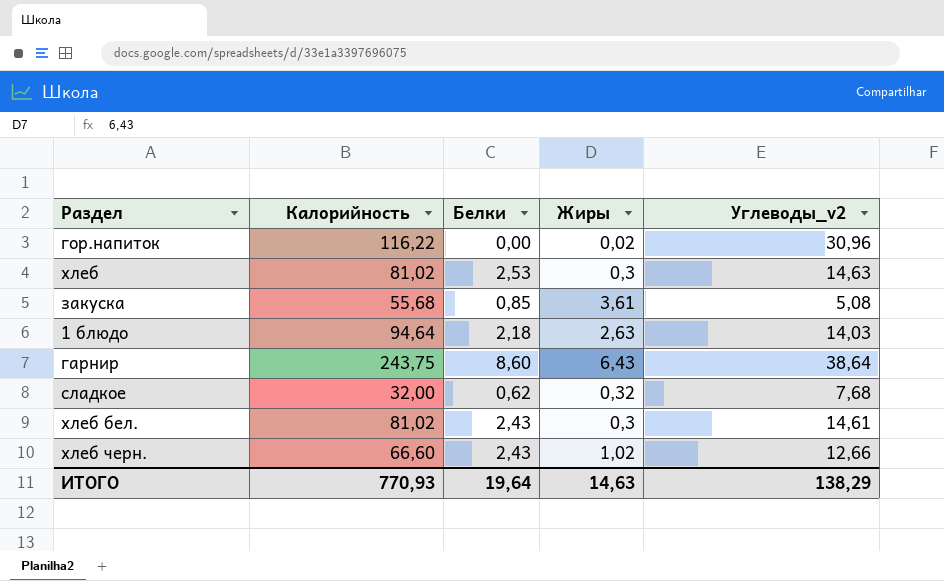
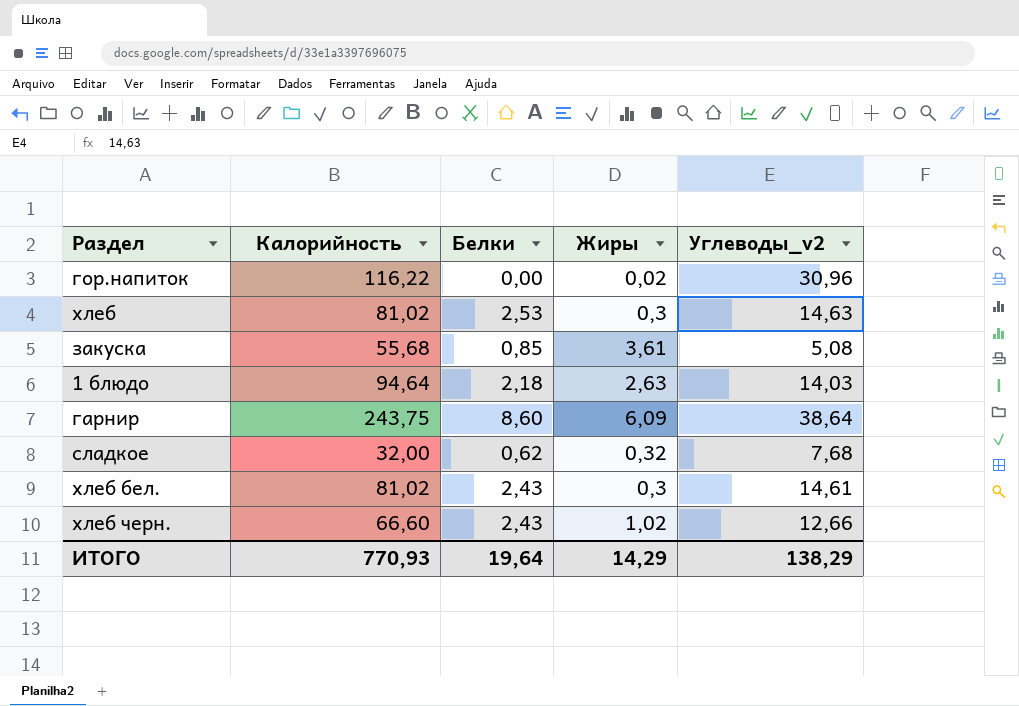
гарнир | Жиры: 6,43 -> 6,09
ИТОГО | Жиры: 14,63 -> 14,29

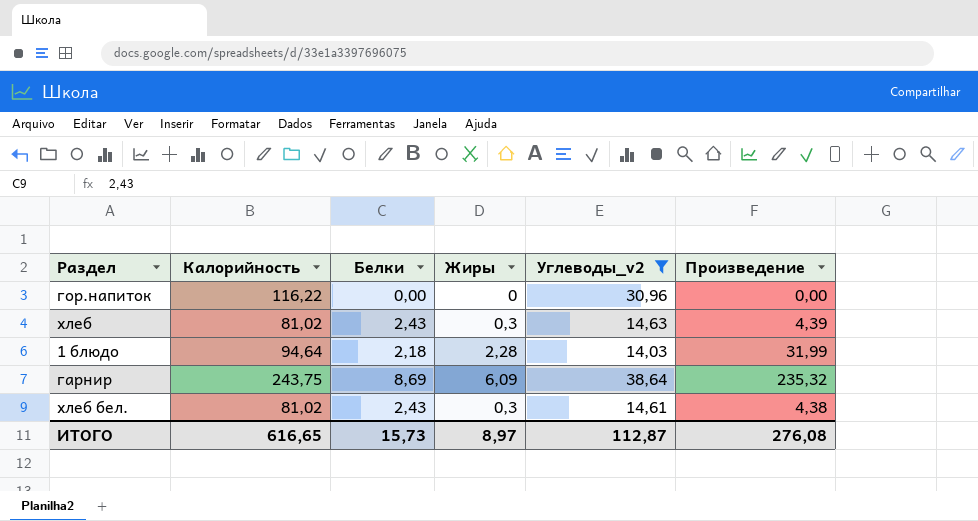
filter: none -> Углеводы_v2 >= 14,03
column Произведение | formula: none -> [Жиры] * [Углеводы_v2]
гор.напиток | Жиры: 0,02 -> 0
хлеб | Белки: 2,53 -> 2,43
1 блюдо | Жиры: 2,63 -> 2,28
гарнир | Белки: 8,60 -> 8,69
ИТОГО | Калорийность: 770,93 -> 616,65
ИТОГО | Белки: 19,64 -> 15,73
ИТОГО | Жиры: 14,29 -> 8,97
ИТОГО | Углеводы_v2: 138,29 -> 112,87

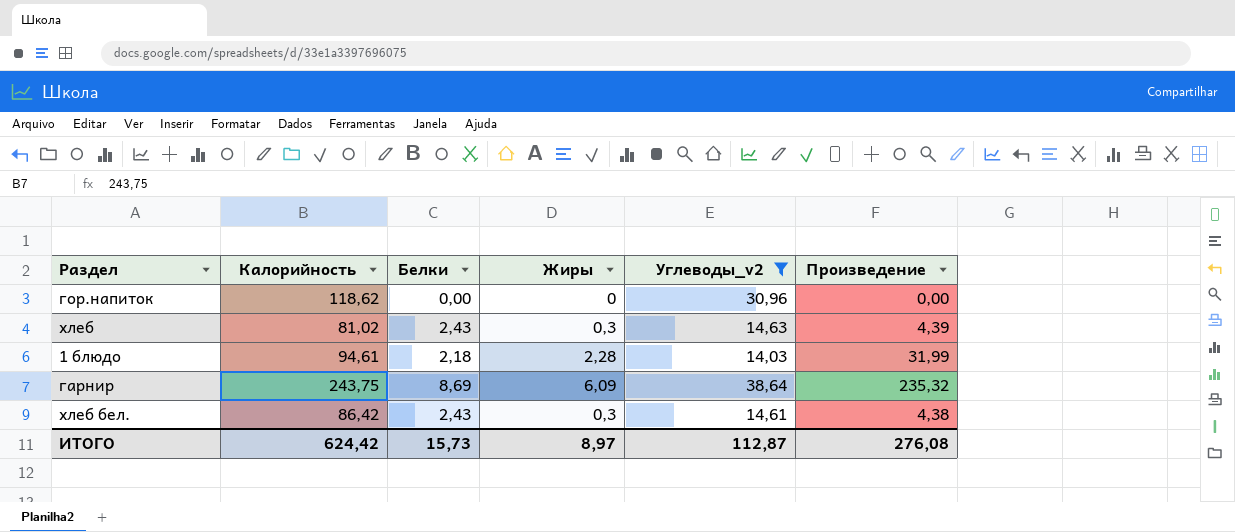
гор.напиток | Калорийность: 116,22 -> 118,62
1 блюдо | Калорийность: 94,64 -> 94,61
хлеб бел. | Калорийность: 81,02 -> 86,42
ИТОГО | Калорийность: 616,65 -> 624,42

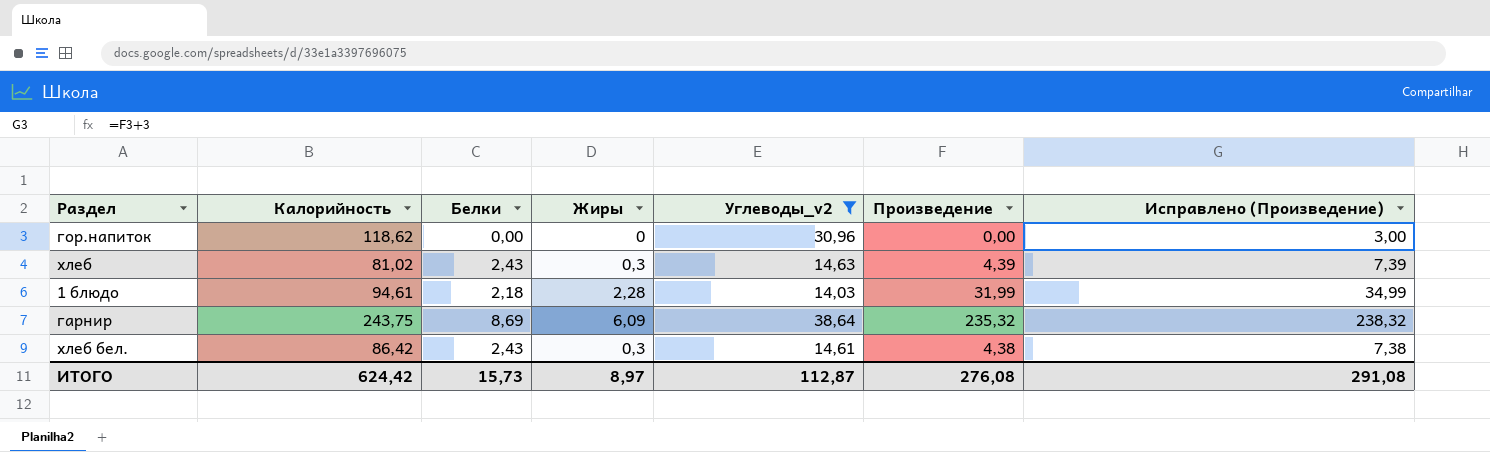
column Исправлено (Произведение) | formula: none -> [Произведение] + 3

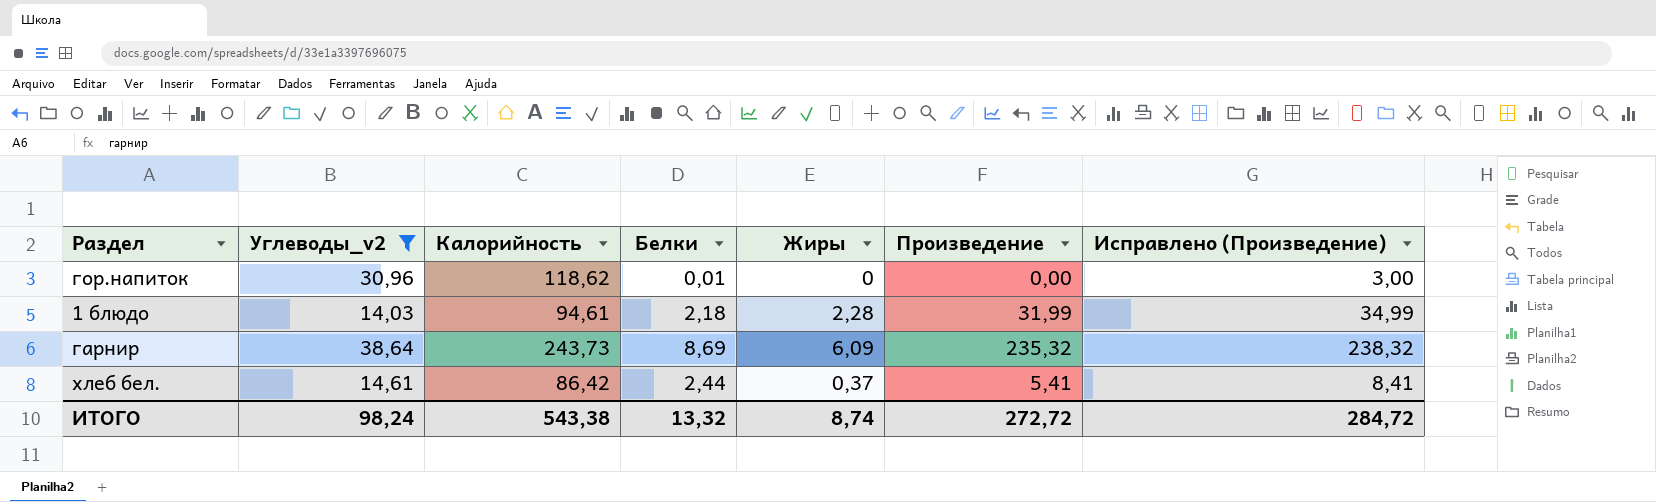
column Углеводы_v2 | position: 5 -> 2
row хлеб: 81,02 | 2,43 | 0,3 | 14,63 | 4,39 | 7,39 -> none
гор.напиток | Белки: 0,00 -> 0,01
гарнир | Калорийность: 243,75 -> 243,73
хлеб бел. | Белки: 2,43 -> 2,44
хлеб бел. | Жиры: 0,3 -> 0,37
хлеб бел. | Произведение: 4,38 -> 5,41
хлеб бел. | Исправлено (Произведение): 7,38 -> 8,41
ИТОГО | Углеводы_v2: 112,87 -> 98,24
ИТОГО | Калорийность: 624,42 -> 543,38
ИТОГО | Белки: 15,73 -> 13,32
ИТОГО | Жиры: 8,97 -> 8,74
ИТОГО | Произведение: 276,08 -> 272,72
ИТОГО | Исправлено (Произведение): 291,08 -> 284,72

